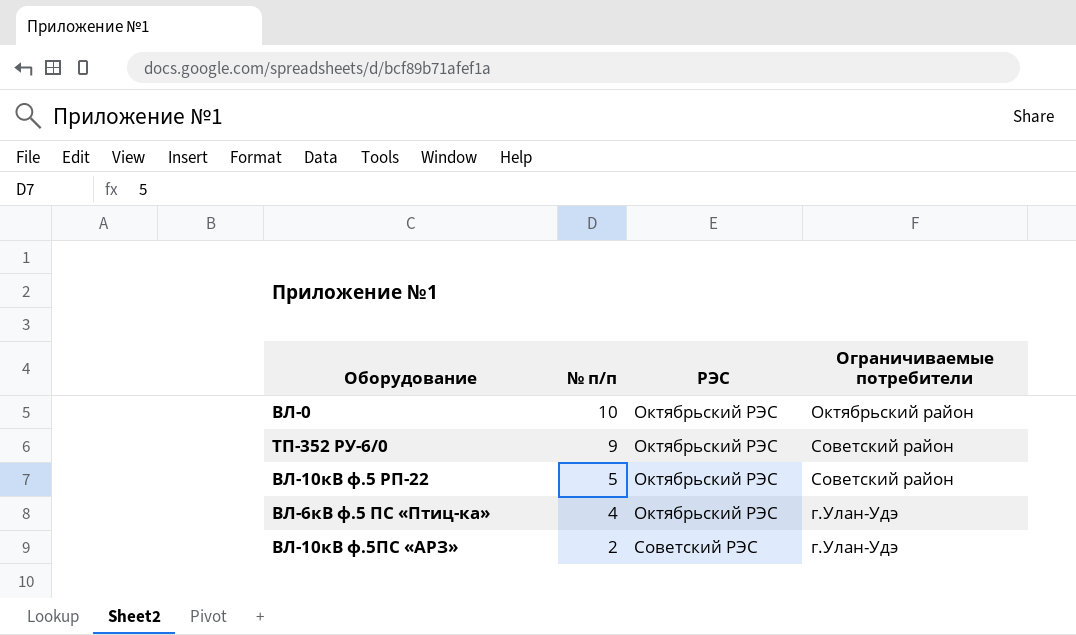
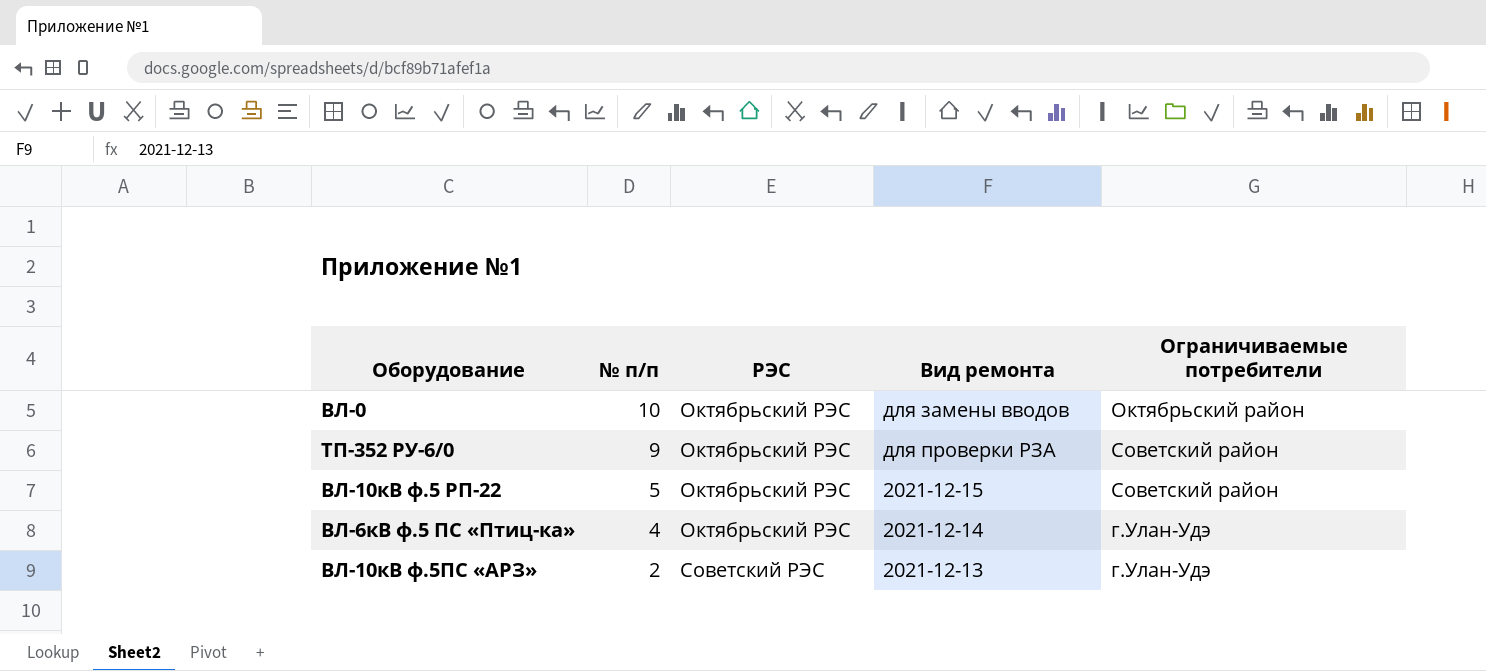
column Вид ремонта | position: none -> 4

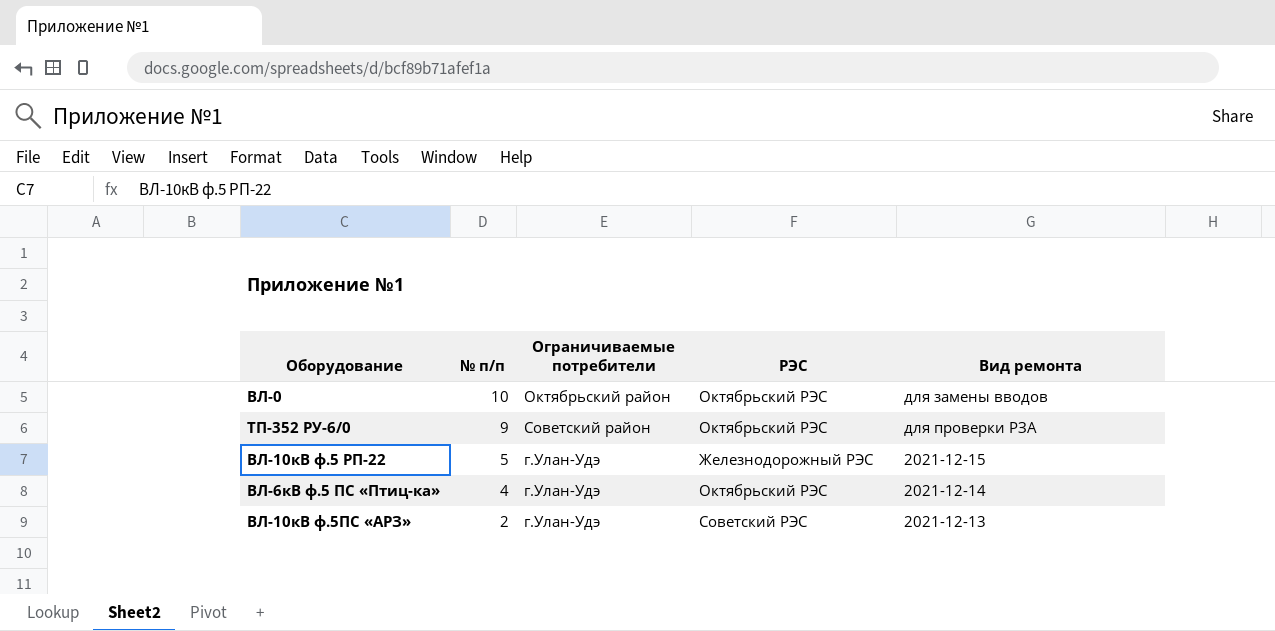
column Ограничиваемые потребители | position: 5 -> 3
ВЛ-10кВ ф.5 РП-22 | Ограничиваемые потребители: Советский район -> г.Улан-Удэ
ВЛ-10кВ ф.5 РП-22 | РЭС: Октябрьский РЭС -> Железнодорожный РЭС

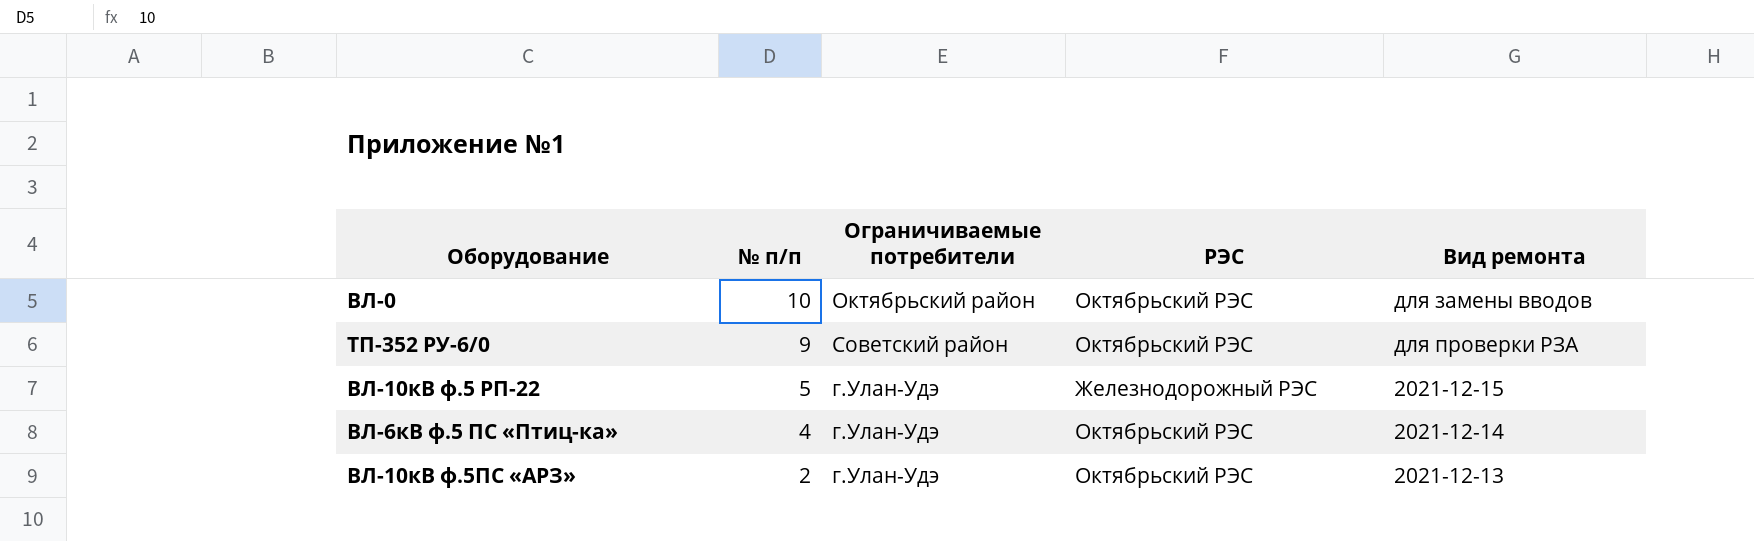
ВЛ-10кВ ф.5ПС «АРЗ» | РЭС: Советский РЭС -> Октябрьский РЭС

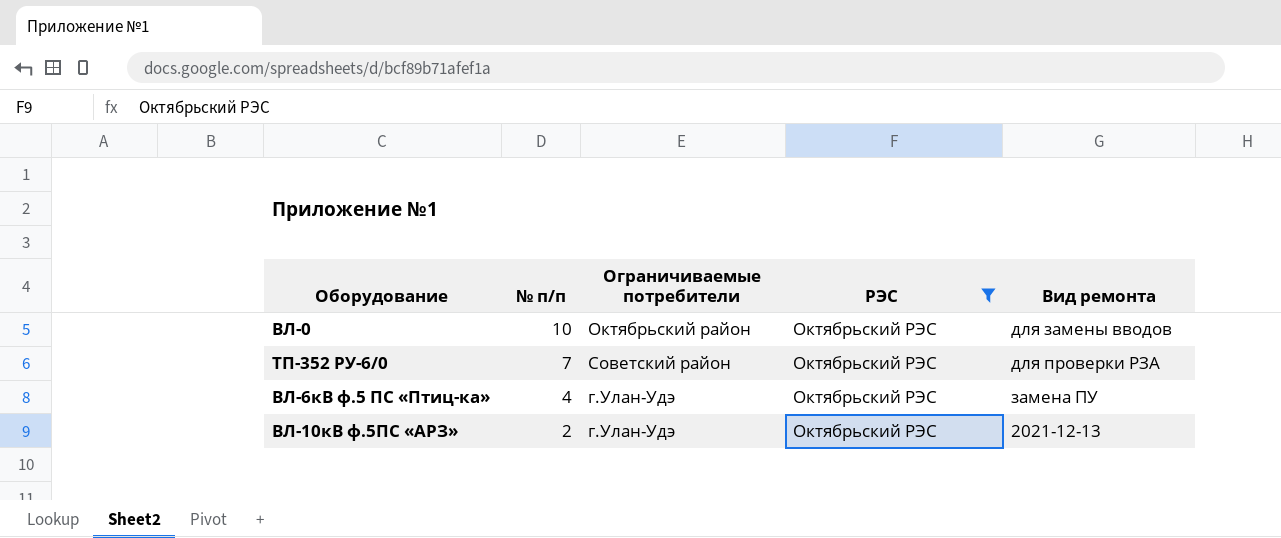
filter: none -> РЭС = Октябрьский РЭС
ТП-352 РУ-6/0 | № п/п: 9 -> 7
ВЛ-6кВ ф.5 ПС «Птиц-ка» | Вид ремонта: 2021-12-14 -> замена ПУ

